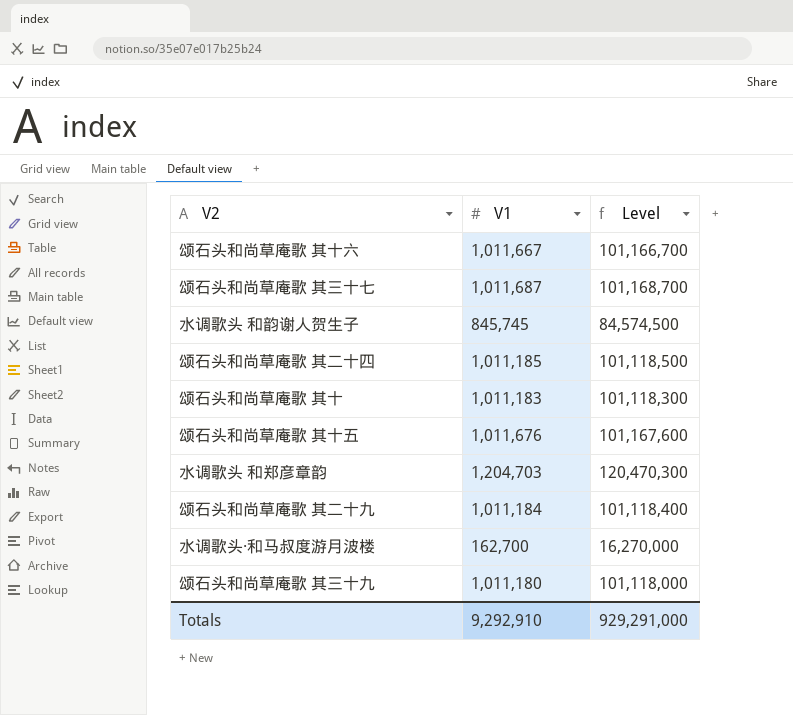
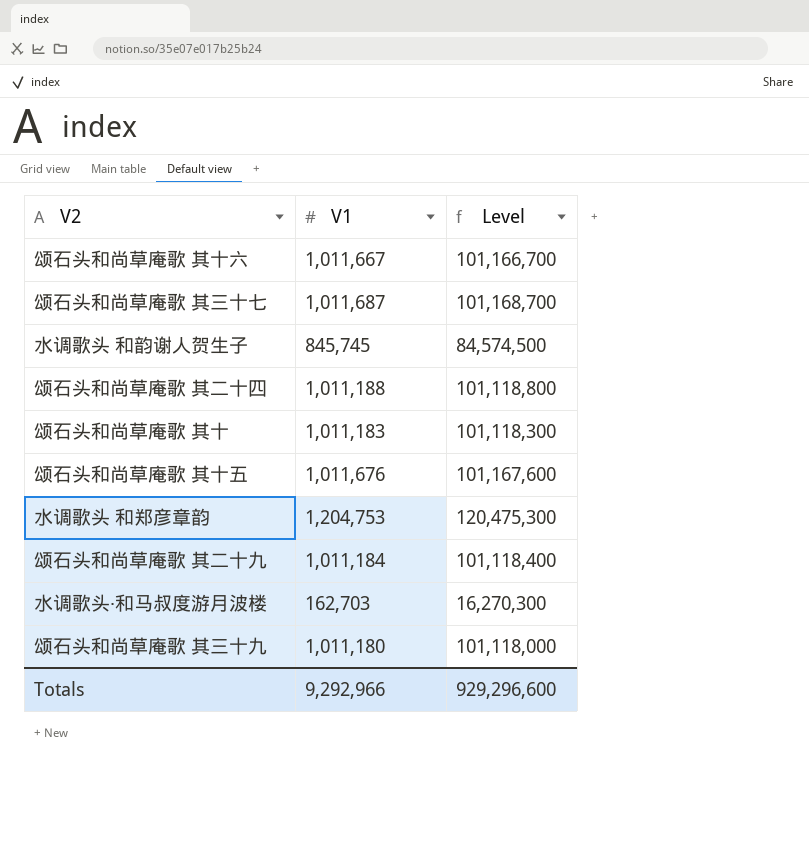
颂石头和尚草庵歌 其二十四 | V1: 1,011,185 -> 1,011,188
颂石头和尚草庵歌 其二十四 | Level: 101,118,500 -> 101,118,800
水调歌头 和郑彦章韵 | V1: 1,204,703 -> 1,204,753
水调歌头 和郑彦章韵 | Level: 120,470,300 -> 120,475,300
水调歌头·和马叔度游月波楼 | V1: 162,700 -> 162,703
水调歌头·和马叔度游月波楼 | Level: 16,270,000 -> 16,270,300
Totals | V1: 9,292,910 -> 9,292,966
Totals | Level: 929,291,000 -> 929,296,600

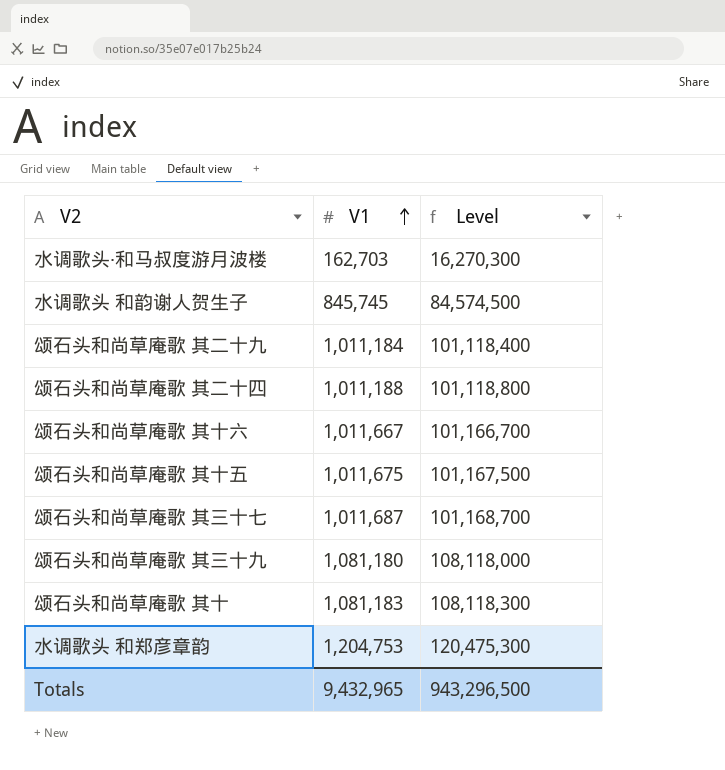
row order: none -> V1 ascending
颂石头和尚草庵歌 其十五 | V1: 1,011,676 -> 1,011,675
颂石头和尚草庵歌 其十五 | Level: 101,167,600 -> 101,167,500
颂石头和尚草庵歌 其三十九 | V1: 1,011,180 -> 1,081,180
颂石头和尚草庵歌 其三十九 | Level: 101,118,000 -> 108,118,000
颂石头和尚草庵歌 其十 | V1: 1,011,183 -> 1,081,183
颂石头和尚草庵歌 其十 | Level: 101,118,300 -> 108,118,300
Totals | V1: 9,292,966 -> 9,432,965
Totals | Level: 929,296,600 -> 943,296,500

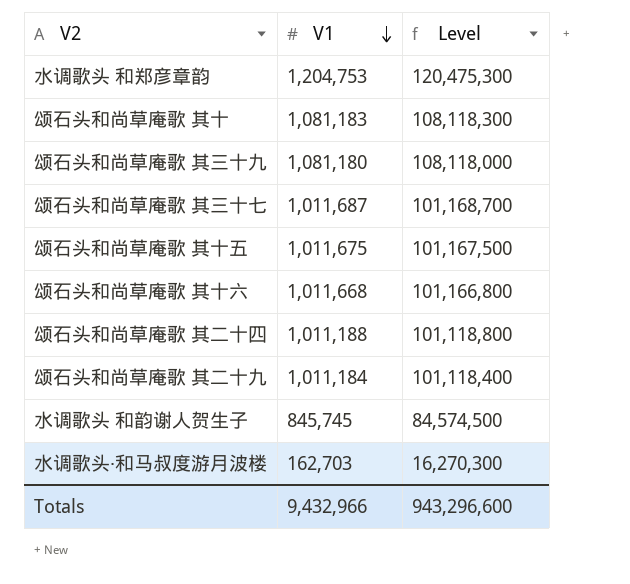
row order: V1 ascending -> V1 descending
颂石头和尚草庵歌 其十六 | V1: 1,011,667 -> 1,011,668
颂石头和尚草庵歌 其十六 | Level: 101,166,700 -> 101,166,800
Totals | V1: 9,432,965 -> 9,432,966
Totals | Level: 943,296,500 -> 943,296,600

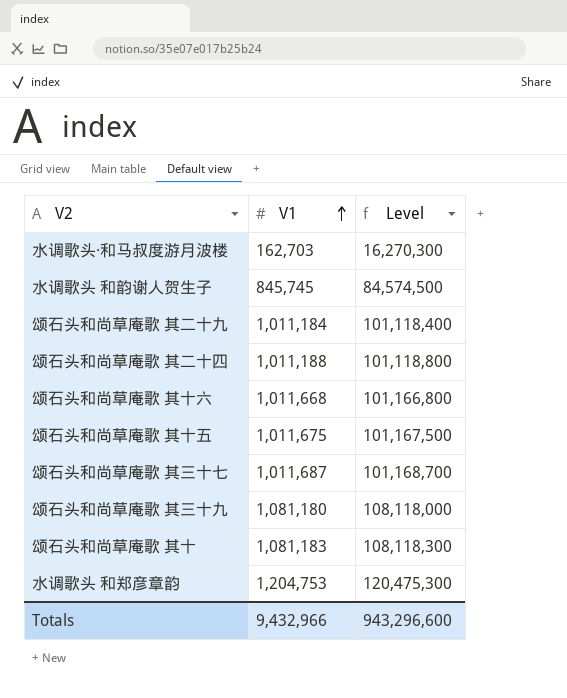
row order: V1 descending -> V1 ascending

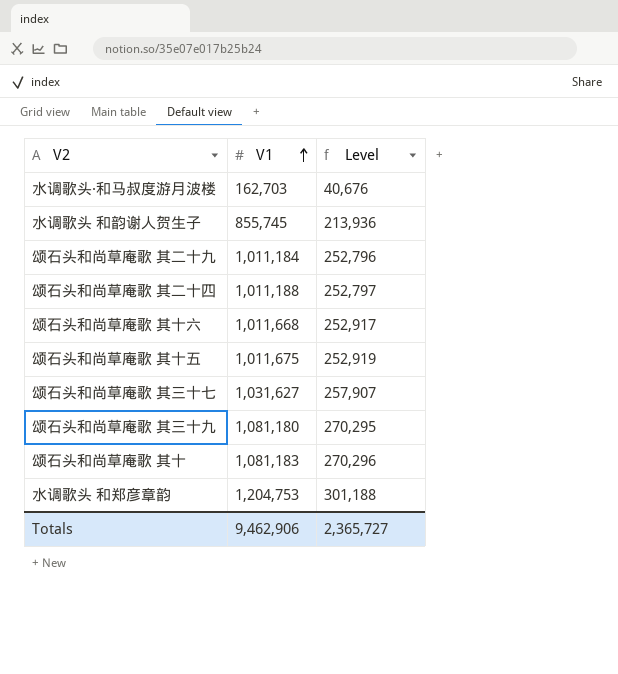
column Level | formula: [V1] * 100 -> [V1] * 0.25
水调歌头 和韵谢人贺生子 | V1: 845,745 -> 855,745
颂石头和尚草庵歌 其三十七 | V1: 1,011,687 -> 1,031,627
Totals | V1: 9,432,966 -> 9,462,906
Totals | Level: 943,296,600 -> 2,365,727

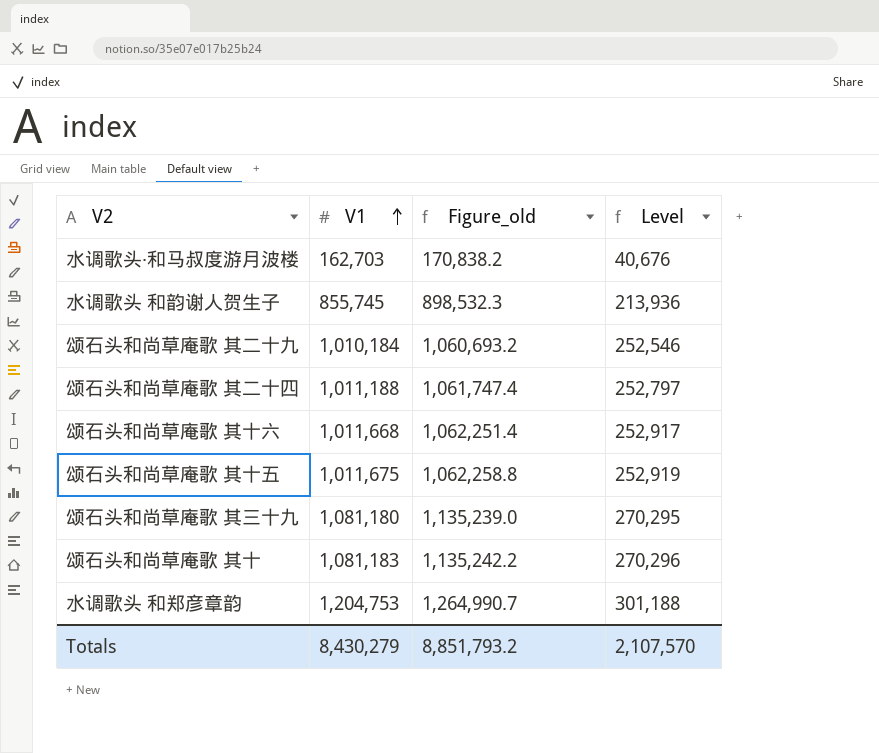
column Figure_old | formula: none -> [V1] * 1.05
row 颂石头和尚草庵歌 其三十七: 1,031,627 | 257,907 -> none
颂石头和尚草庵歌 其二十九 | V1: 1,011,184 -> 1,010,184
颂石头和尚草庵歌 其二十九 | Level: 252,796 -> 252,546
Totals | V1: 9,462,906 -> 8,430,279
Totals | Level: 2,365,727 -> 2,107,570

